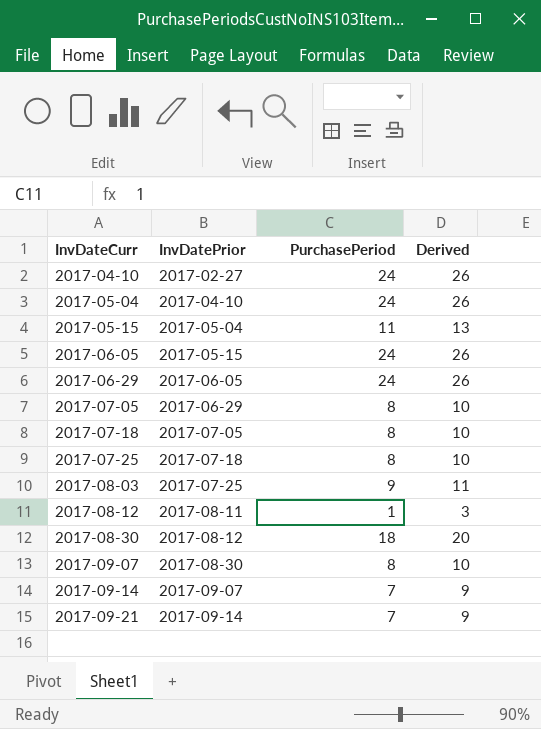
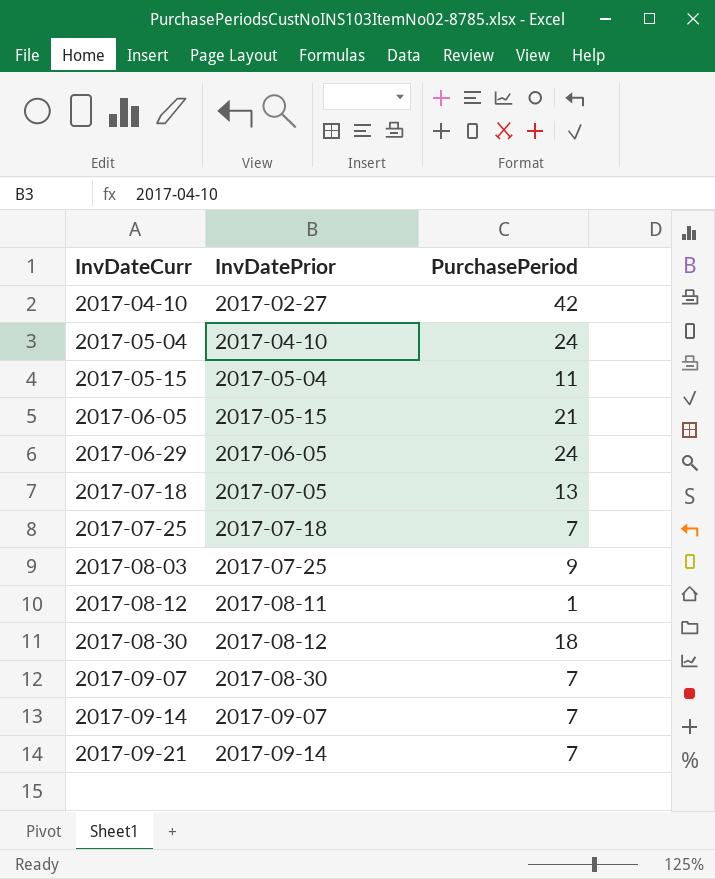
column Derived | formula: [PurchasePeriod] + 2 -> none
row 2017-07-05: 2017-06-29 | 8 | 10 -> none
2017-04-10 | PurchasePeriod: 24 -> 42
2017-06-05 | PurchasePeriod: 24 -> 21
2017-07-18 | PurchasePeriod: 8 -> 13
2017-07-25 | PurchasePeriod: 8 -> 7
2017-09-07 | PurchasePeriod: 8 -> 7

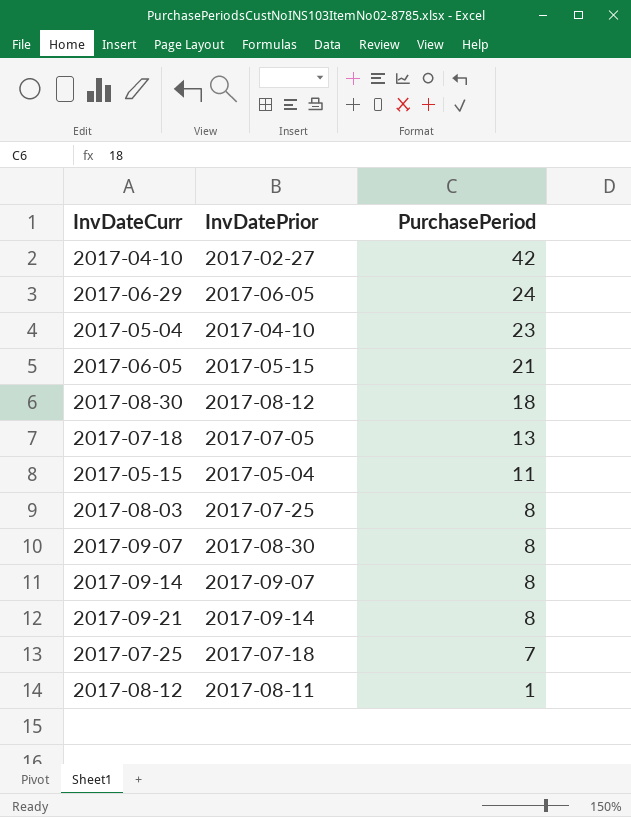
row order: InvDateCurr ascending -> PurchasePeriod descending
2017-05-04 | PurchasePeriod: 24 -> 23
2017-08-03 | PurchasePeriod: 9 -> 8
2017-09-07 | PurchasePeriod: 7 -> 8
2017-09-14 | PurchasePeriod: 7 -> 8
2017-09-21 | PurchasePeriod: 7 -> 8

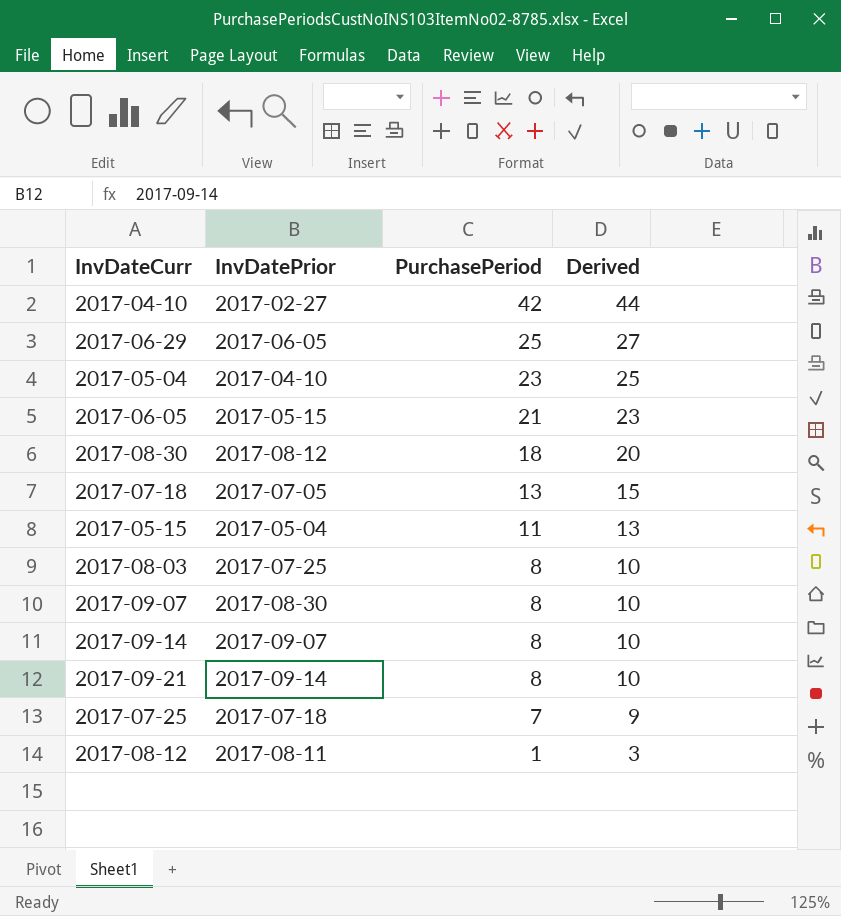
column Derived | formula: none -> [PurchasePeriod] + 2
2017-06-29 | PurchasePeriod: 24 -> 25

